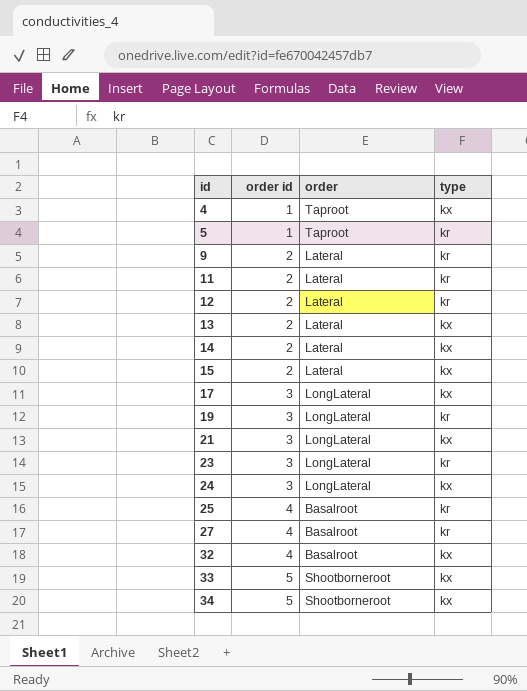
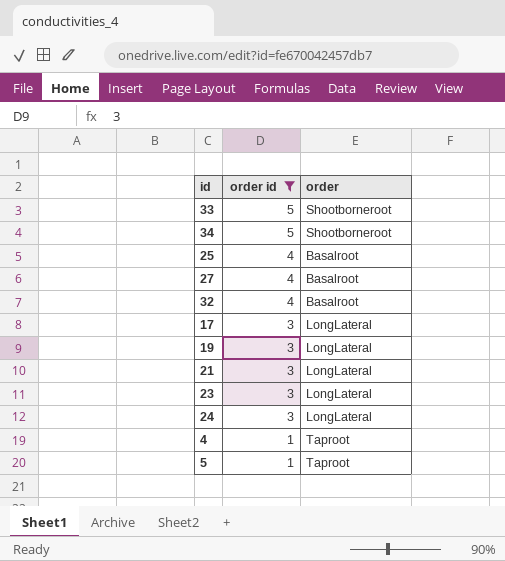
filter: none -> order id != 2
row order: id ascending -> order id descending
column type | position: 4 -> none

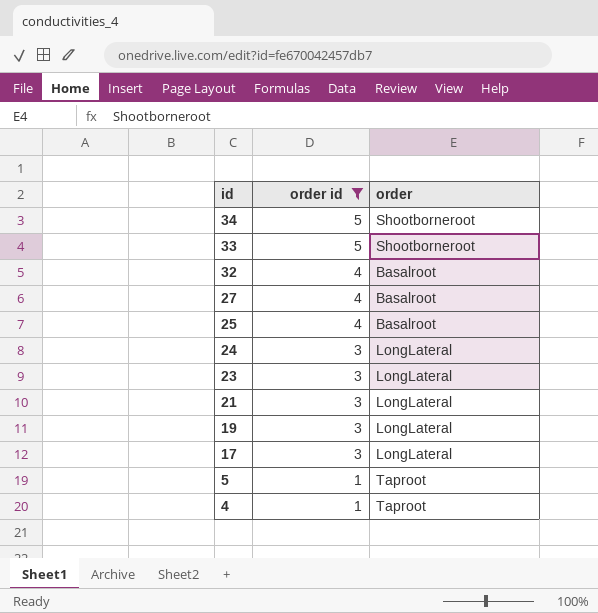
row order: order id descending -> id descending

